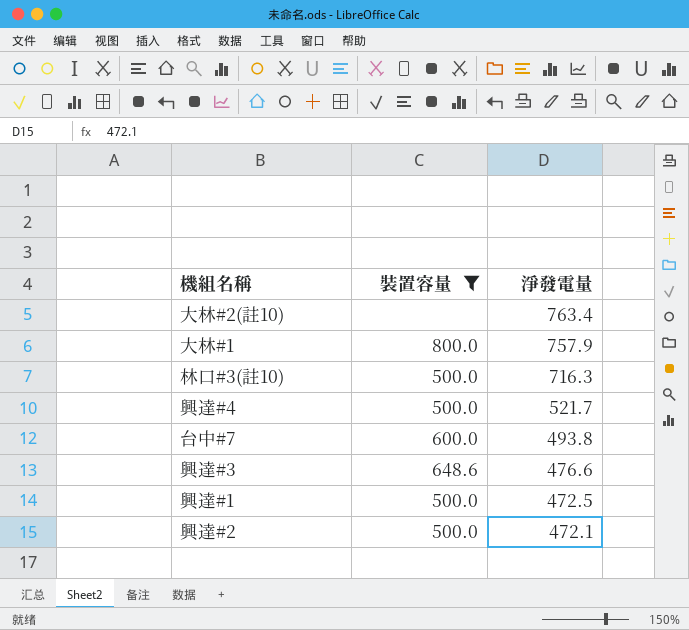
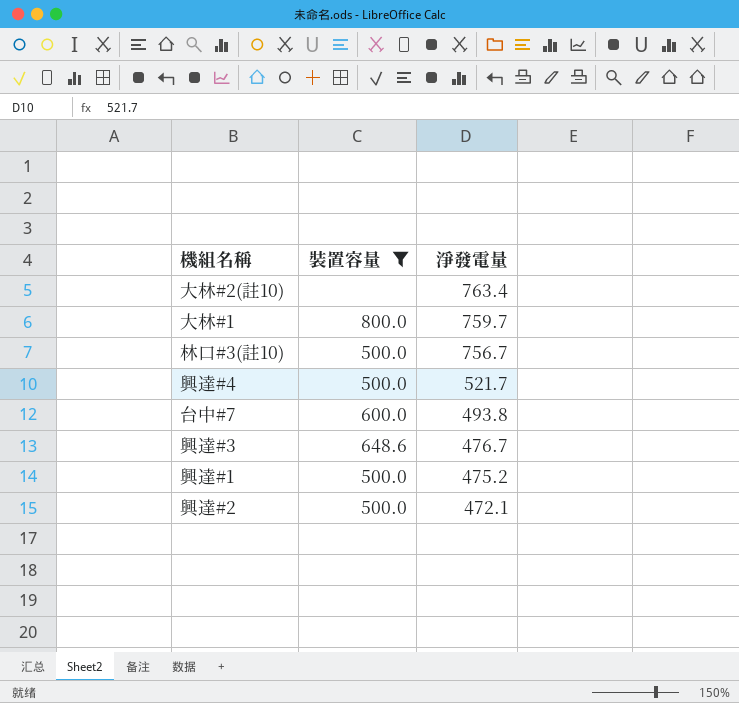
大林#1 | 淨發電量: 757.9 -> 759.7
林口#3(註10) | 淨發電量: 716.3 -> 756.7
興達#3 | 淨發電量: 476.6 -> 476.7
興達#1 | 淨發電量: 472.5 -> 475.2

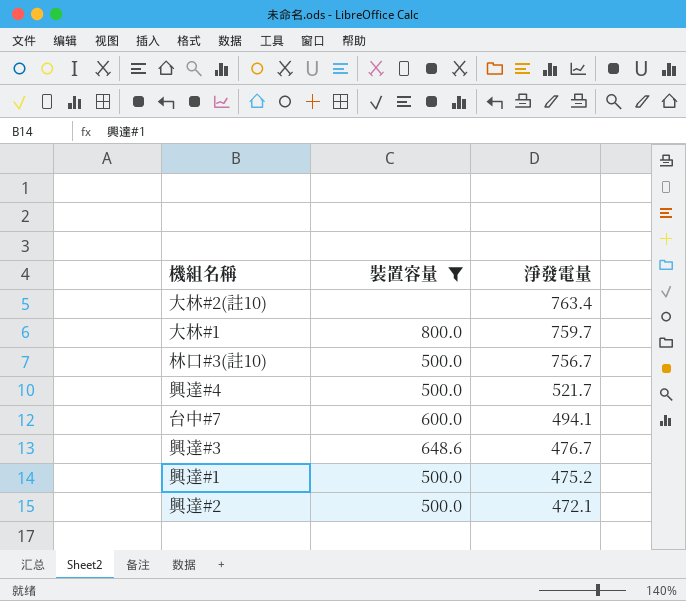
台中#7 | 淨發電量: 493.8 -> 494.1

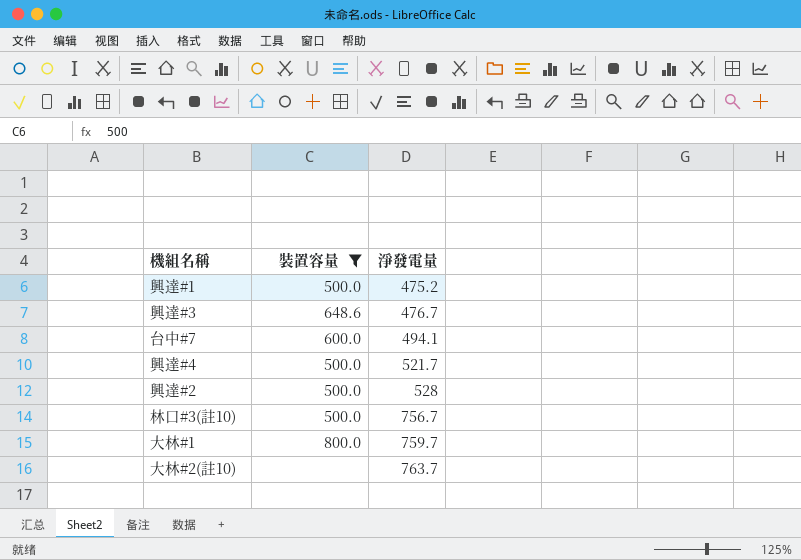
row order: 淨發電量 descending -> 淨發電量 ascending
興達#2 | 淨發電量: 472.1 -> 528
大林#2(註10) | 淨發電量: 763.4 -> 763.7

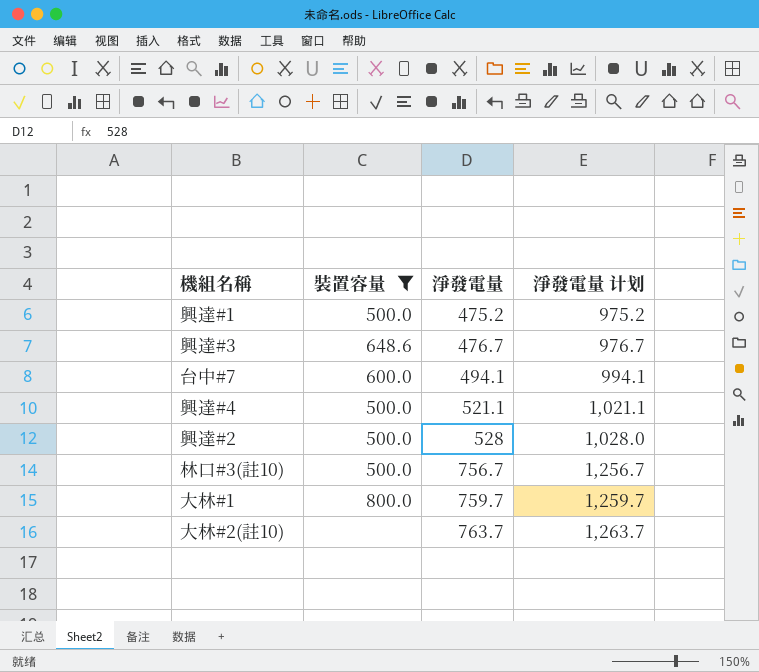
column 淨發電量 计划 | formula: none -> [淨發電量] + 500
興達#4 | 淨發電量: 521.7 -> 521.1

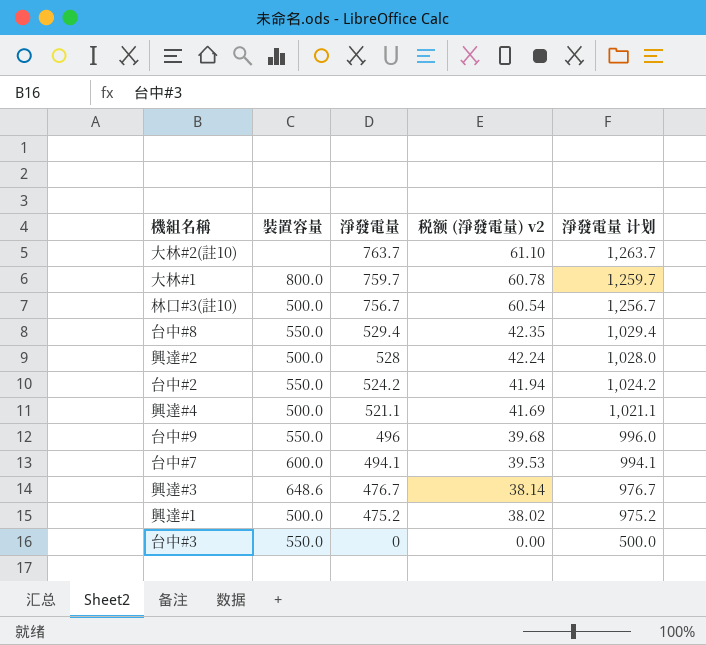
filter: 裝置容量 != 550.0 -> none
row order: 淨發電量 ascending -> 淨發電量 descending
column 税额 (淨發電量) v2 | formula: none -> [淨發電量] * 0.08

